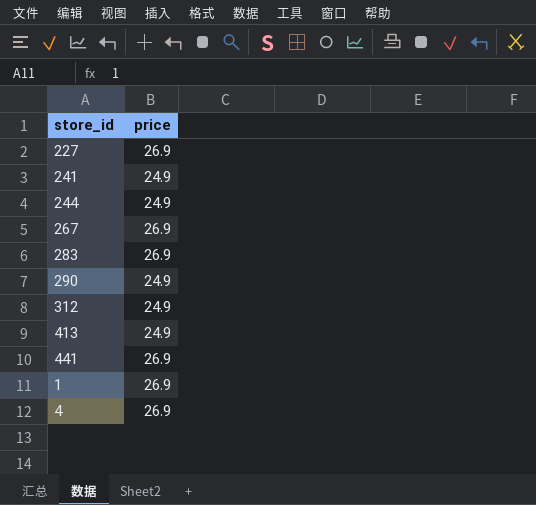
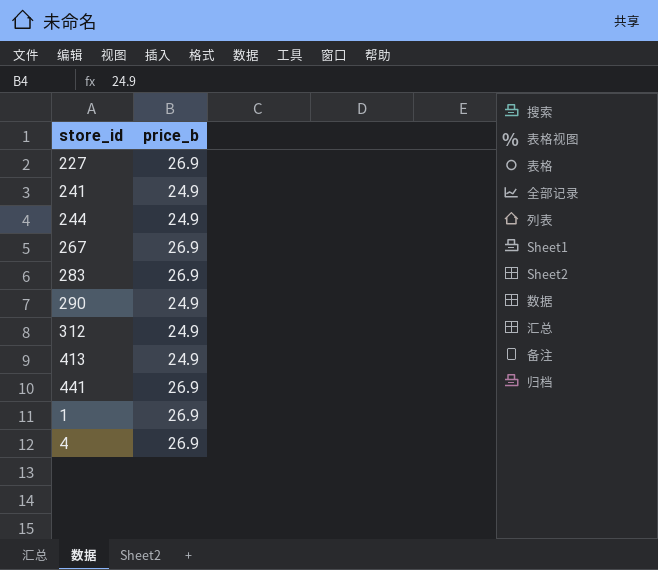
column name: price -> price_b

